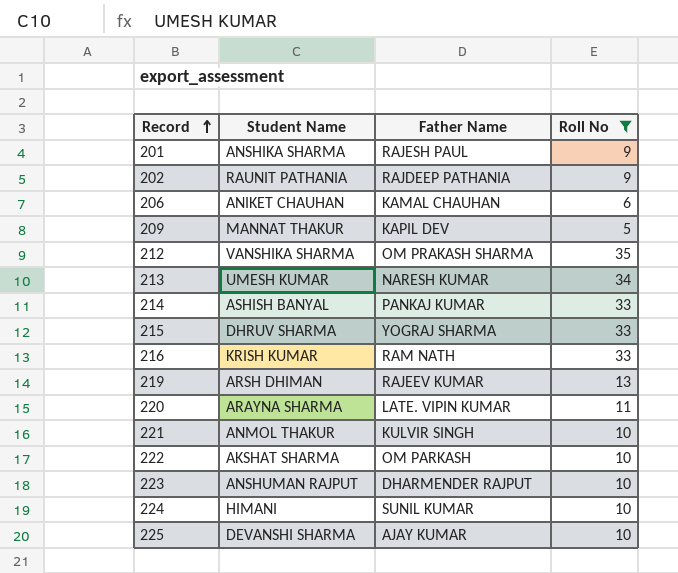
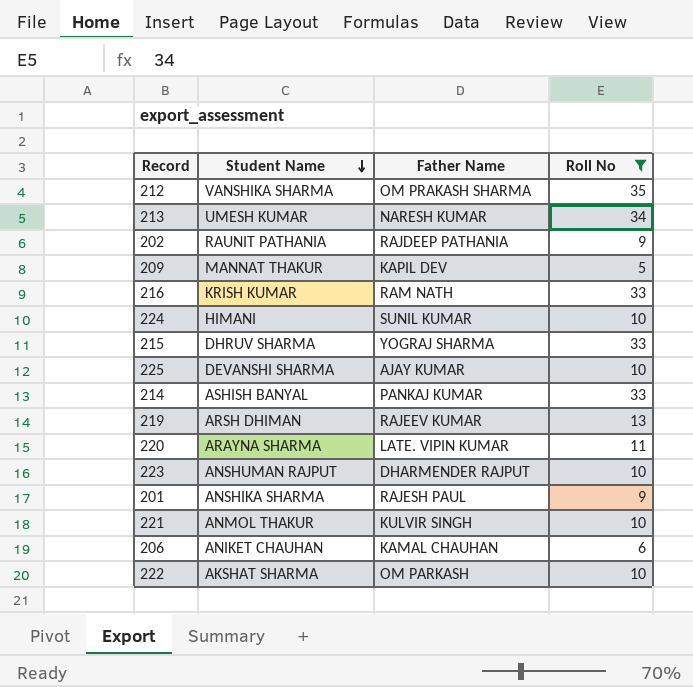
row order: Record ascending -> Student Name descending

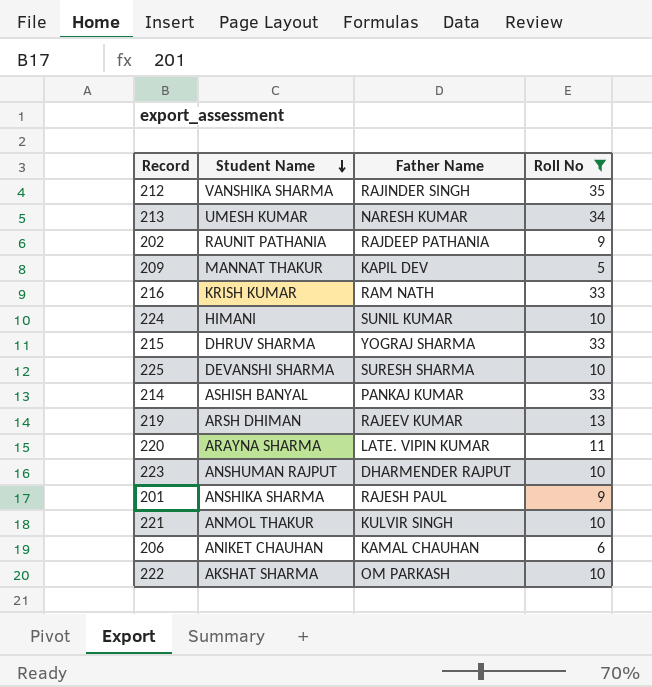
212 | Father Name: OM PRAKASH SHARMA -> RAJINDER SINGH
225 | Father Name: AJAY KUMAR -> SURESH SHARMA

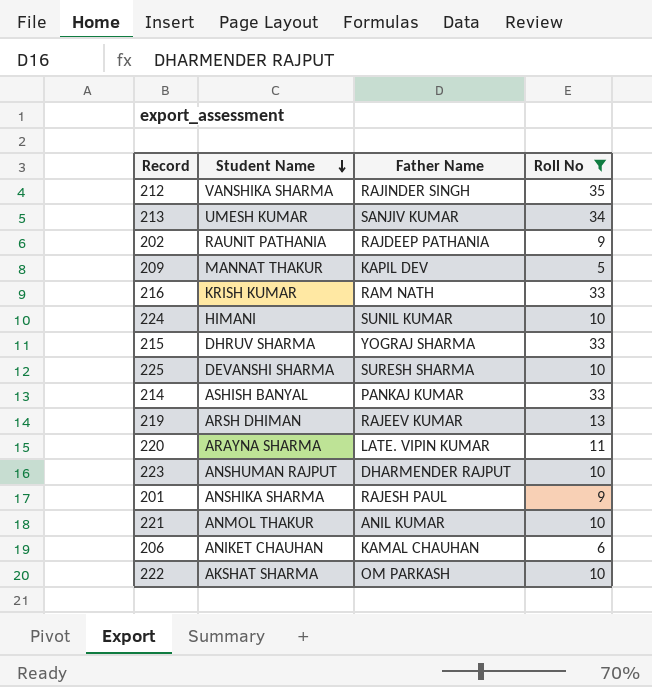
213 | Father Name: NARESH KUMAR -> SANJIV KUMAR
221 | Father Name: KULVIR SINGH -> ANIL KUMAR

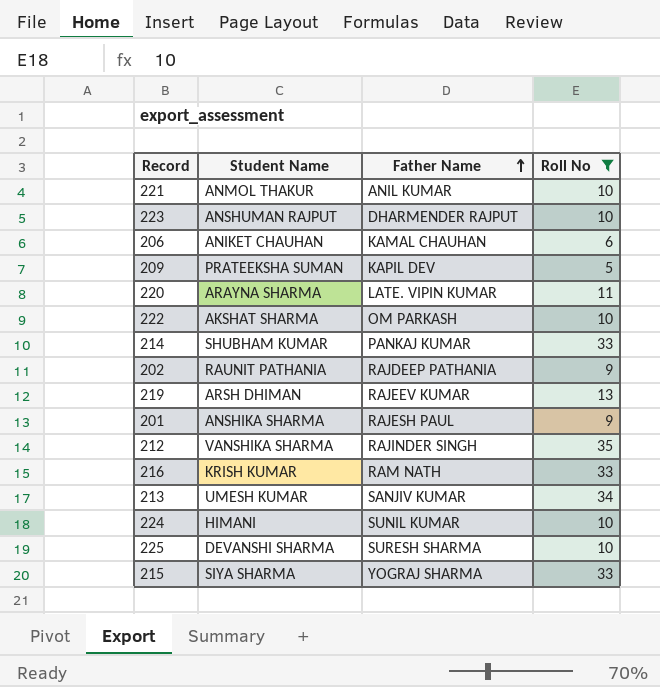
row order: Student Name descending -> Father Name ascending
209 | Student Name: MANNAT THAKUR -> PRATEEKSHA SUMAN
214 | Student Name: ASHISH BANYAL -> SHUBHAM KUMAR
215 | Student Name: DHRUV SHARMA -> SIYA SHARMA

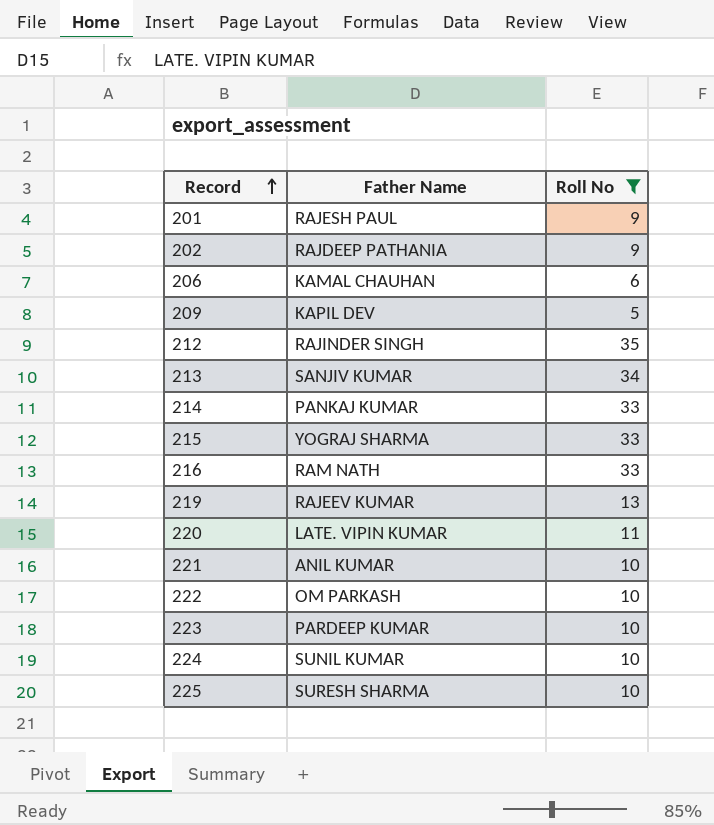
row order: Father Name ascending -> Record ascending
column Student Name | position: 2 -> none
223 | Father Name: DHARMENDER RAJPUT -> PARDEEP KUMAR

